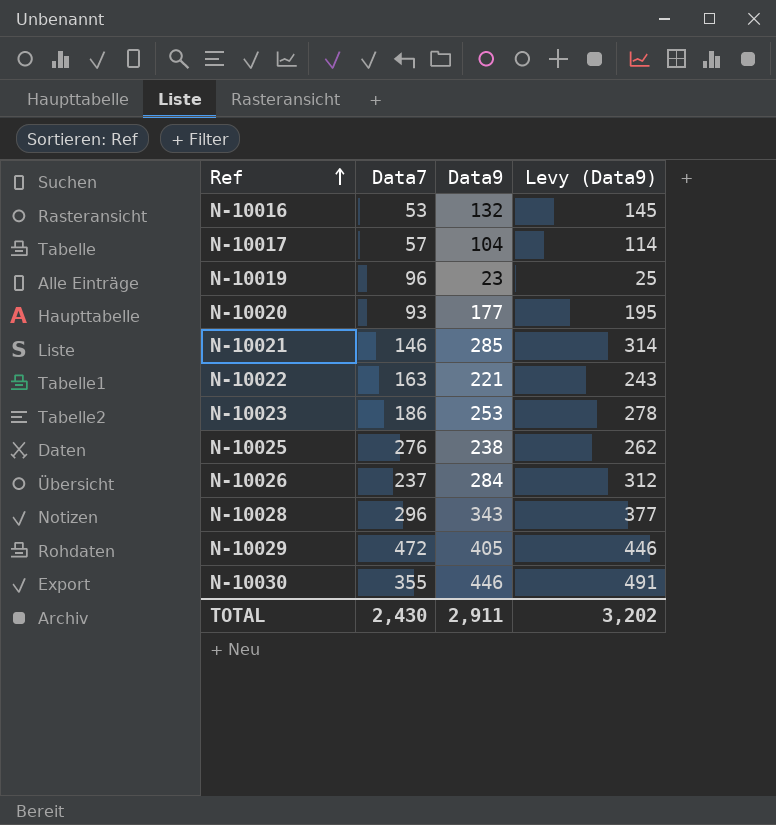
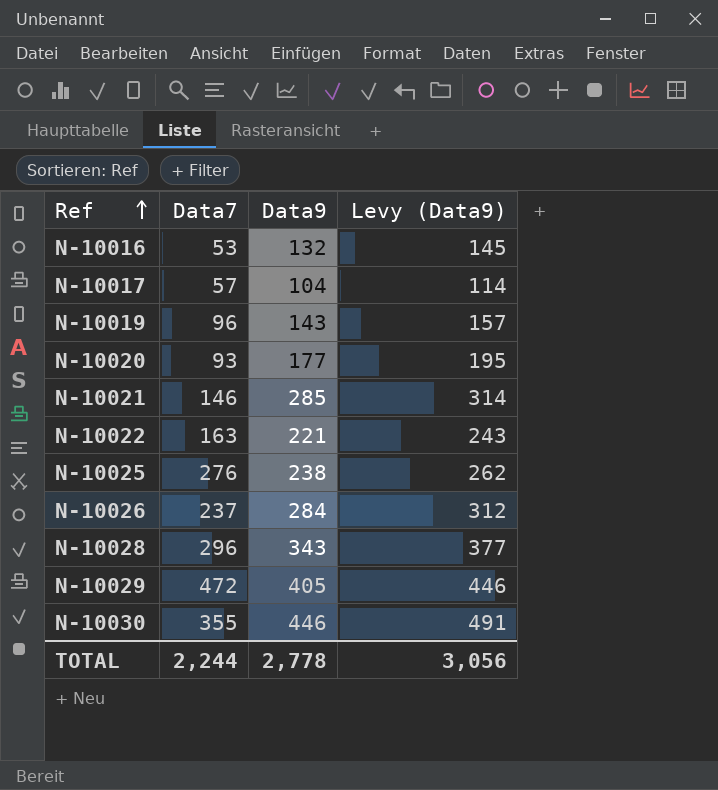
row N-10023: 186 | 253 | 278 -> none
N-10019 | Data9: 23 -> 143
N-10019 | Levy (Data9): 25 -> 157
TOTAL | Data7: 2,430 -> 2,244
TOTAL | Data9: 2,911 -> 2,778
TOTAL | Levy (Data9): 3,202 -> 3,056

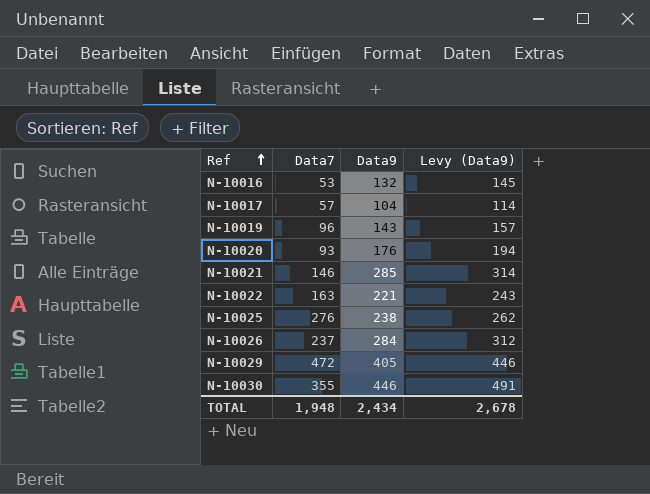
row N-10028: 296 | 343 | 377 -> none
N-10020 | Data9: 177 -> 176
N-10020 | Levy (Data9): 195 -> 194
TOTAL | Data7: 2,244 -> 1,948
TOTAL | Data9: 2,778 -> 2,434
TOTAL | Levy (Data9): 3,056 -> 2,678

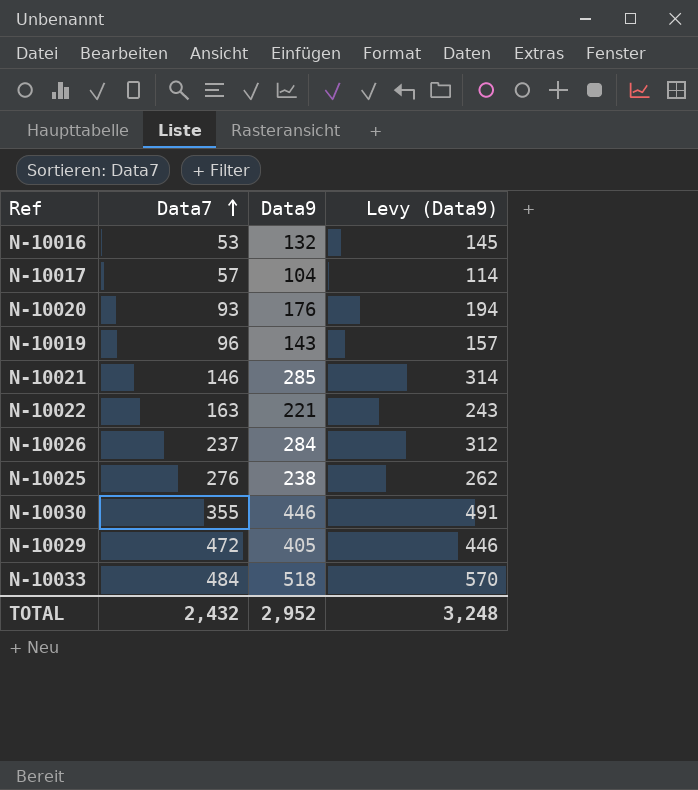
row order: Ref ascending -> Data7 ascending
row N-10033: none -> 484 | 518 | 570
TOTAL | Data7: 1,948 -> 2,432
TOTAL | Data9: 2,434 -> 2,952
TOTAL | Levy (Data9): 2,678 -> 3,248

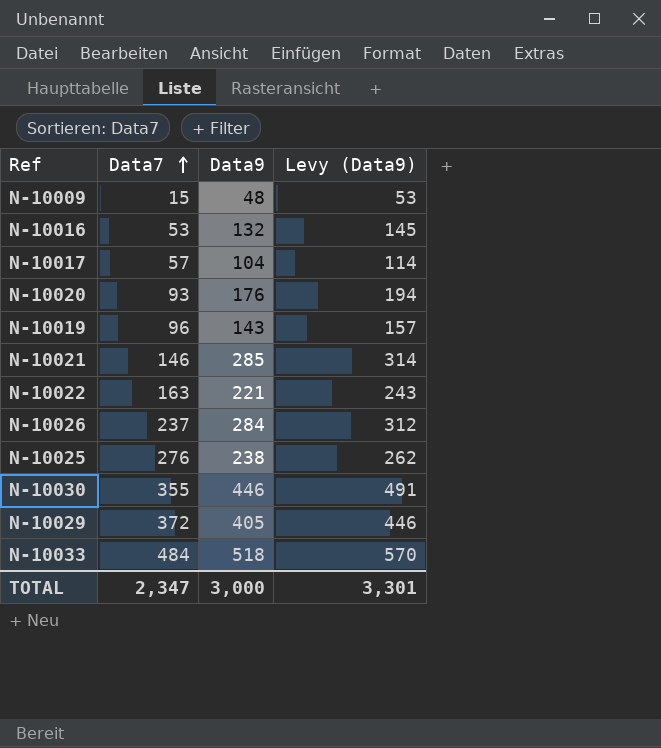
row N-10009: none -> 15 | 48 | 53
N-10029 | Data7: 472 -> 372
TOTAL | Data7: 2,432 -> 2,347
TOTAL | Data9: 2,952 -> 3,000
TOTAL | Levy (Data9): 3,248 -> 3,301

